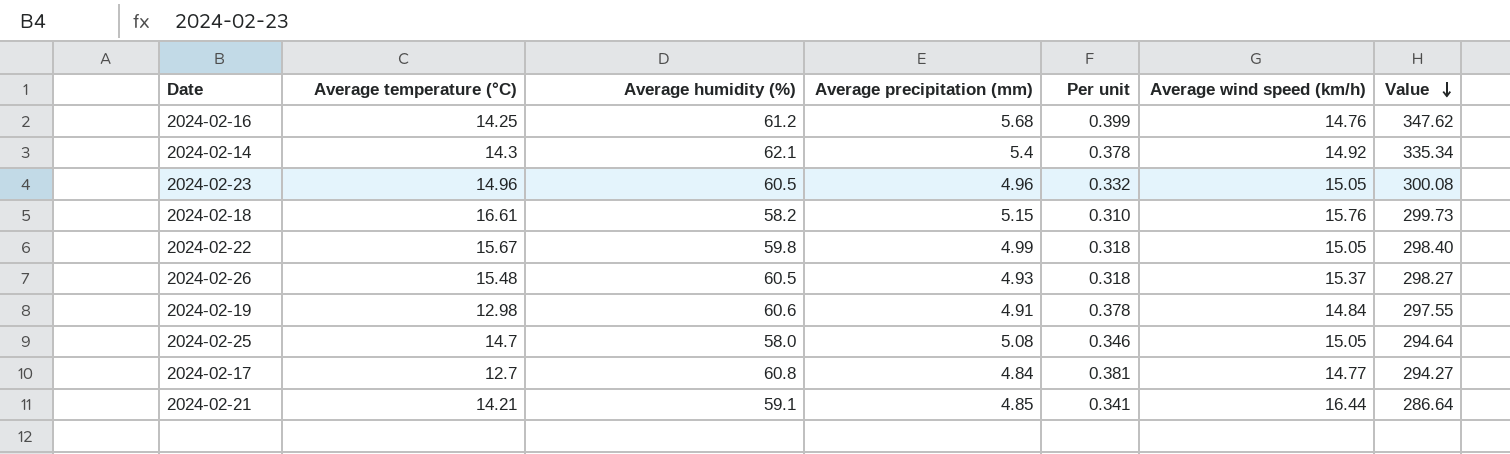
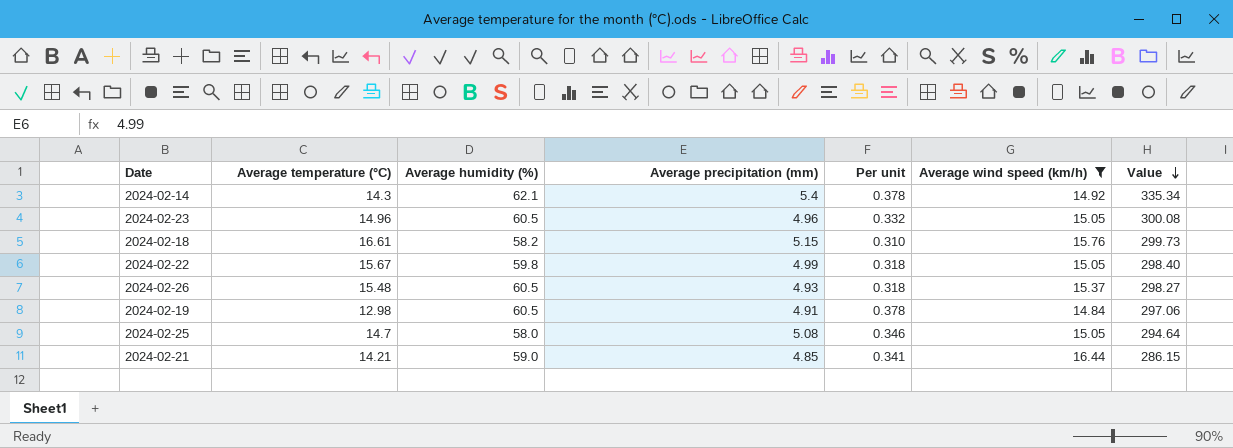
filter: none -> Average wind speed (km/h) >= 14.84
2024-02-19 | Average humidity (%): 60.6 -> 60.5
2024-02-19 | Value: 297.55 -> 297.06
2024-02-21 | Average humidity (%): 59.1 -> 59.0
2024-02-21 | Value: 286.64 -> 286.15

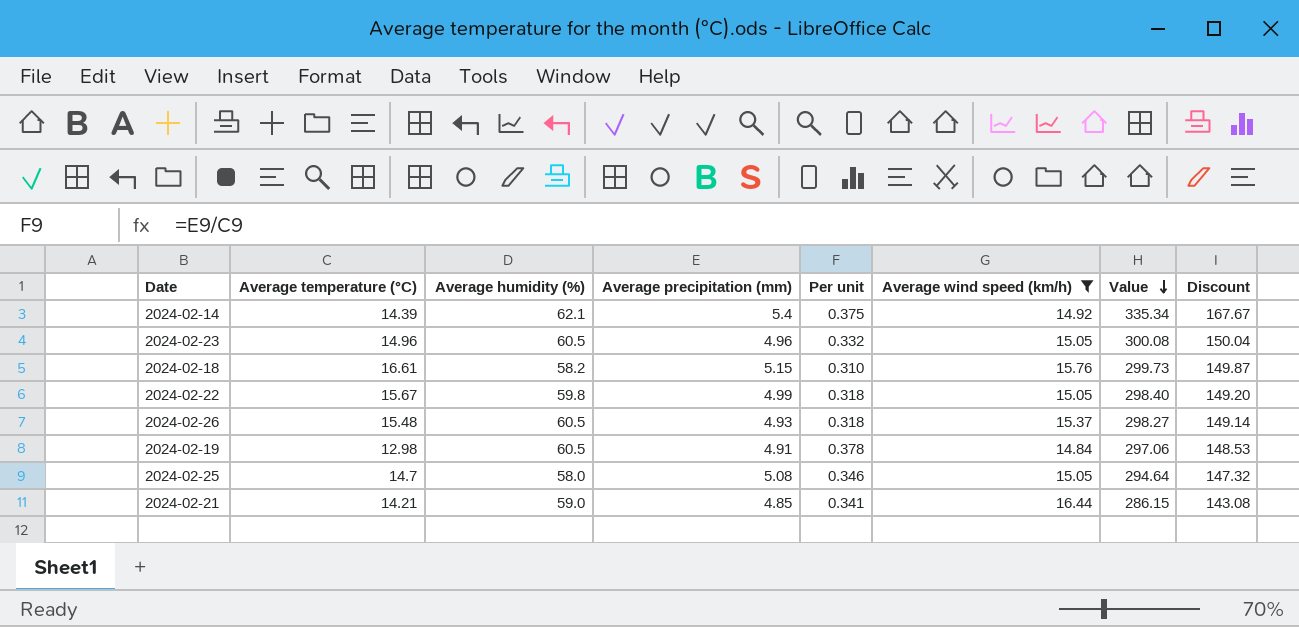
column Discount | formula: none -> [Value] * 0.5
2024-02-14 | Average temperature (°C): 14.3 -> 14.39
2024-02-14 | Per unit: 0.378 -> 0.375

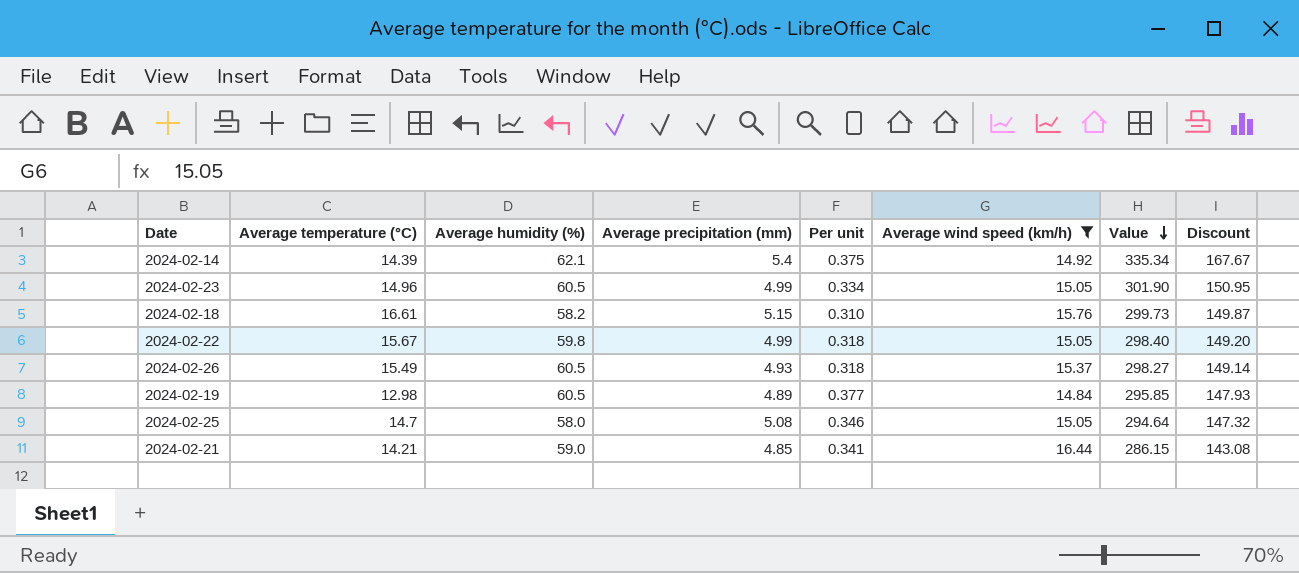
2024-02-23 | Average precipitation (mm): 4.96 -> 4.99
2024-02-23 | Per unit: 0.332 -> 0.334
2024-02-23 | Value: 300.08 -> 301.90
2024-02-23 | Discount: 150.04 -> 150.95
2024-02-26 | Average temperature (°C): 15.48 -> 15.49
2024-02-19 | Average precipitation (mm): 4.91 -> 4.89
2024-02-19 | Per unit: 0.378 -> 0.377
2024-02-19 | Value: 297.06 -> 295.85
2024-02-19 | Discount: 148.53 -> 147.93

